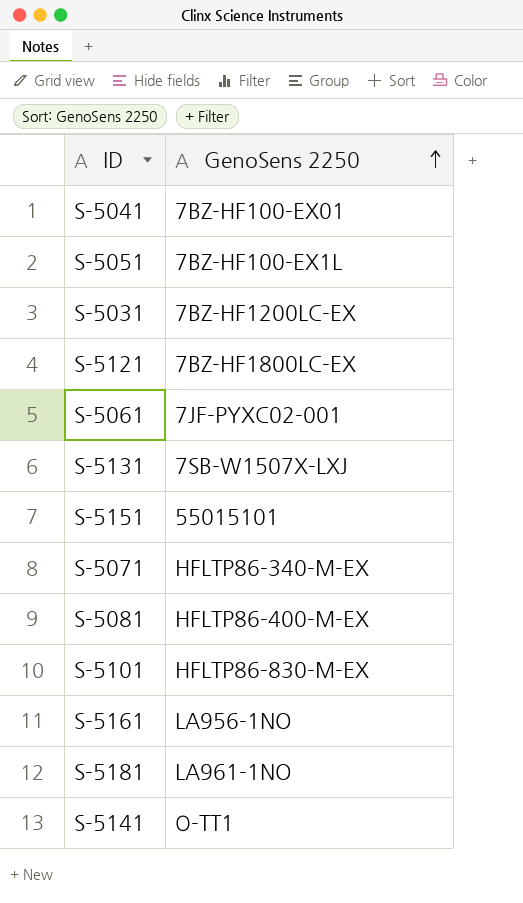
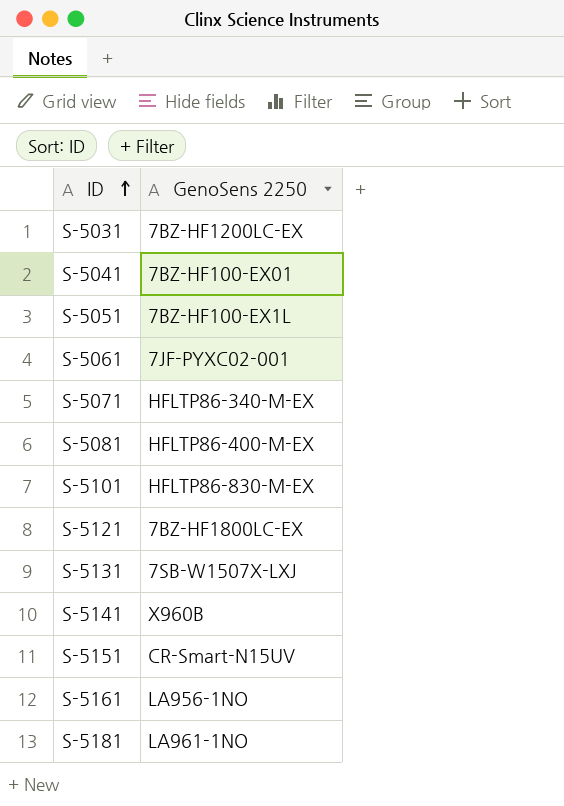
row order: GenoSens 2250 ascending -> ID ascending
S-5141 | GenoSens 2250: О-TT1 -> X960B
S-5151 | GenoSens 2250: 55015101 -> CR-Smart-N15UV

